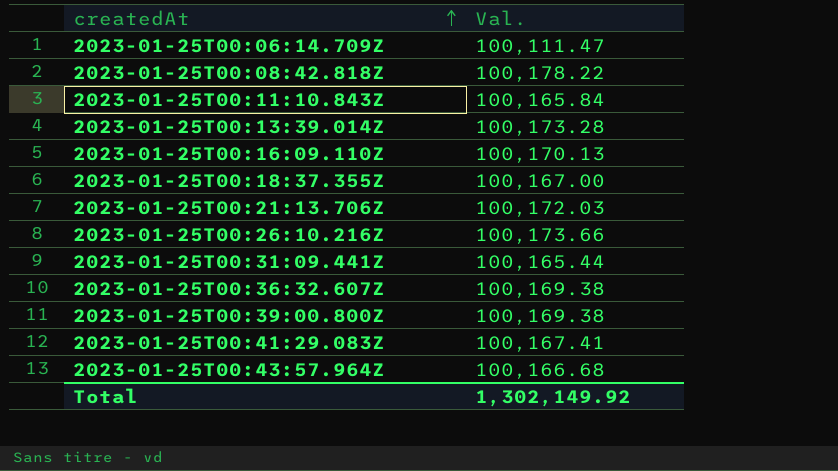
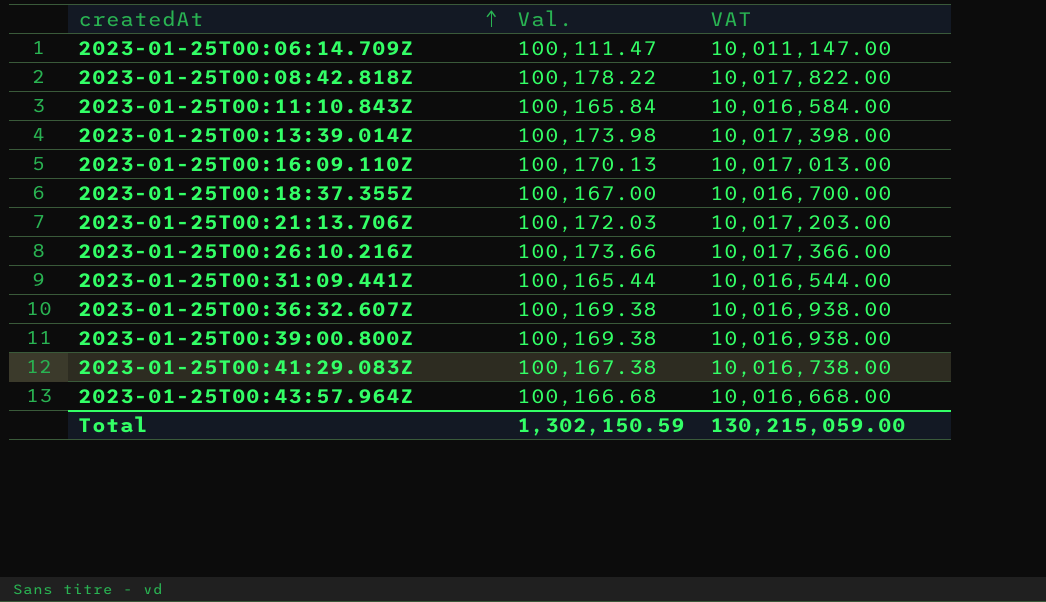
column VAT | formula: none -> [Val.] * 100
2023-01-25T00:13:39.014Z | Val.: 100,173.28 -> 100,173.98
2023-01-25T00:41:29.083Z | Val.: 100,167.41 -> 100,167.38
Total | Val.: 1,302,149.92 -> 1,302,150.59

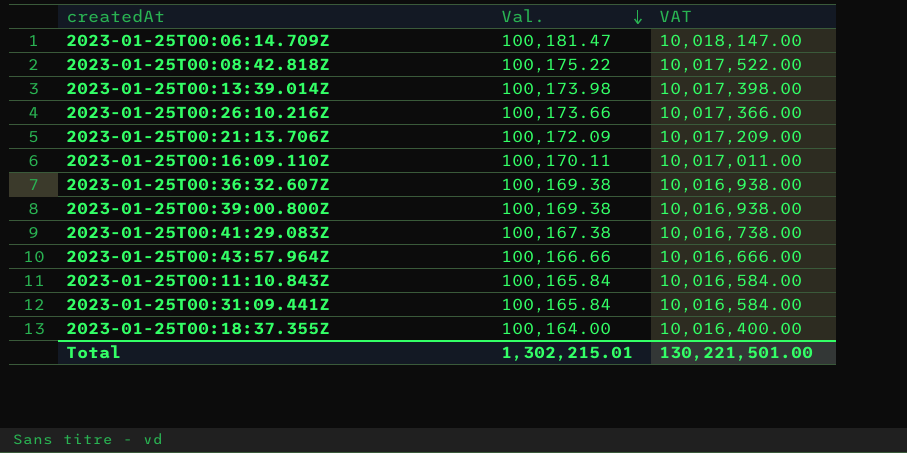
row order: createdAt ascending -> Val. descending
2023-01-25T00:06:14.709Z | Val.: 100,111.47 -> 100,181.47
2023-01-25T00:06:14.709Z | VAT: 10,011,147.00 -> 10,018,147.00
2023-01-25T00:08:42.818Z | Val.: 100,178.22 -> 100,175.22
2023-01-25T00:08:42.818Z | VAT: 10,017,822.00 -> 10,017,522.00
2023-01-25T00:21:13.706Z | Val.: 100,172.03 -> 100,172.09
2023-01-25T00:21:13.706Z | VAT: 10,017,203.00 -> 10,017,209.00
2023-01-25T00:16:09.110Z | Val.: 100,170.13 -> 100,170.11
2023-01-25T00:16:09.110Z | VAT: 10,017,013.00 -> 10,017,011.00
2023-01-25T00:43:57.964Z | Val.: 100,166.68 -> 100,166.66
2023-01-25T00:43:57.964Z | VAT: 10,016,668.00 -> 10,016,666.00
2023-01-25T00:31:09.441Z | Val.: 100,165.44 -> 100,165.84
2023-01-25T00:31:09.441Z | VAT: 10,016,544.00 -> 10,016,584.00
2023-01-25T00:18:37.355Z | Val.: 100,167.00 -> 100,164.00
2023-01-25T00:18:37.355Z | VAT: 10,016,700.00 -> 10,016,400.00
Total | Val.: 1,302,150.59 -> 1,302,215.01
Total | VAT: 130,215,059.00 -> 130,221,501.00

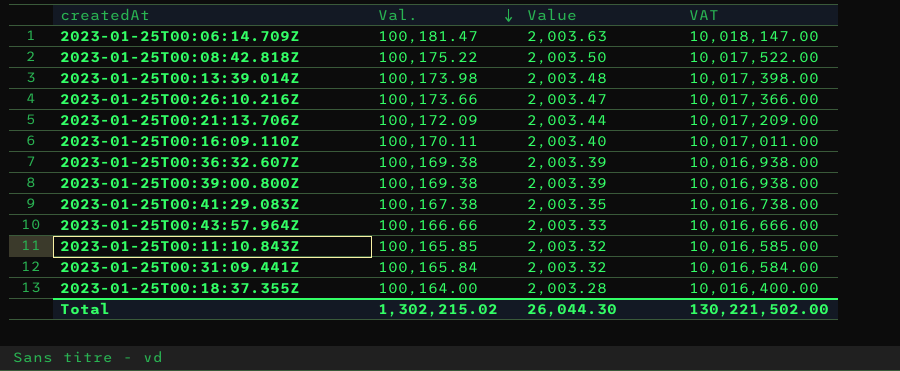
column Value | formula: none -> [Val.] * 0.02
2023-01-25T00:11:10.843Z | Val.: 100,165.84 -> 100,165.85
2023-01-25T00:11:10.843Z | VAT: 10,016,584.00 -> 10,016,585.00
Total | Val.: 1,302,215.01 -> 1,302,215.02
Total | VAT: 130,221,501.00 -> 130,221,502.00

